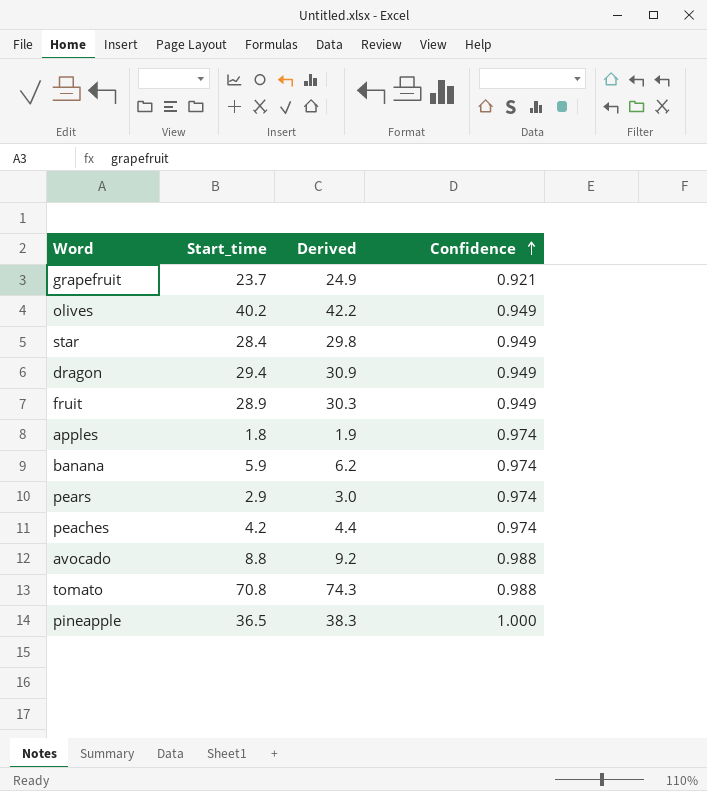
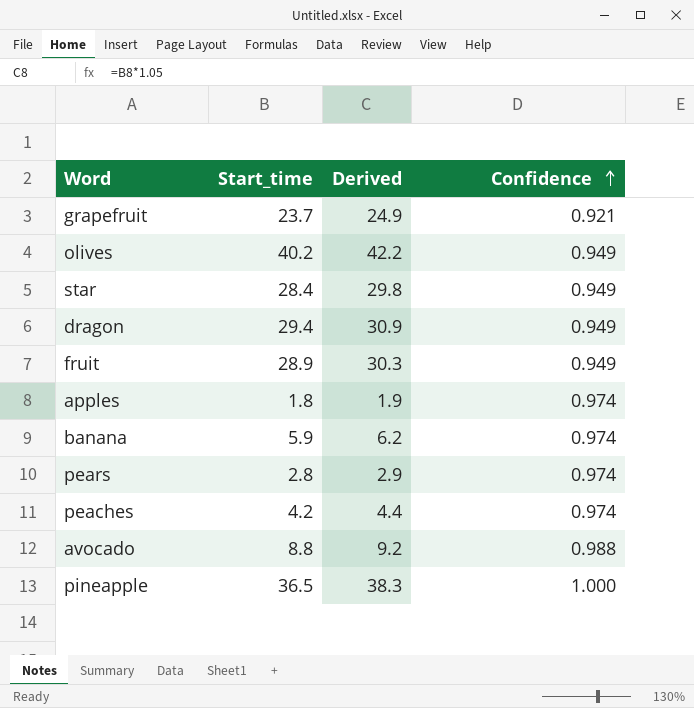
row tomato: 70.8 | 74.3 | 0.988 -> none
pears | Start_time: 2.9 -> 2.8
pears | Derived: 3.0 -> 2.9

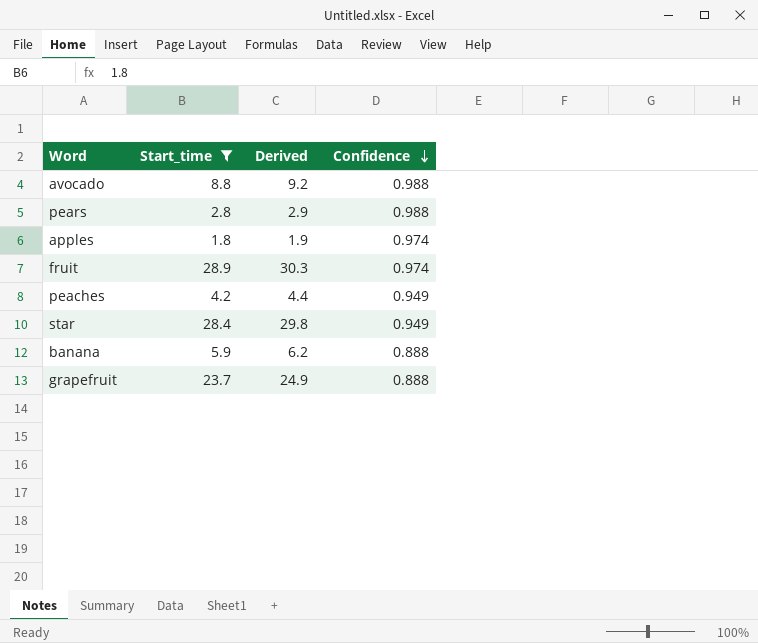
filter: none -> Start_time <= 28.9
row order: Confidence ascending -> Confidence descending
pears | Confidence: 0.974 -> 0.988
fruit | Confidence: 0.949 -> 0.974
peaches | Confidence: 0.974 -> 0.949
banana | Confidence: 0.974 -> 0.888
grapefruit | Confidence: 0.921 -> 0.888

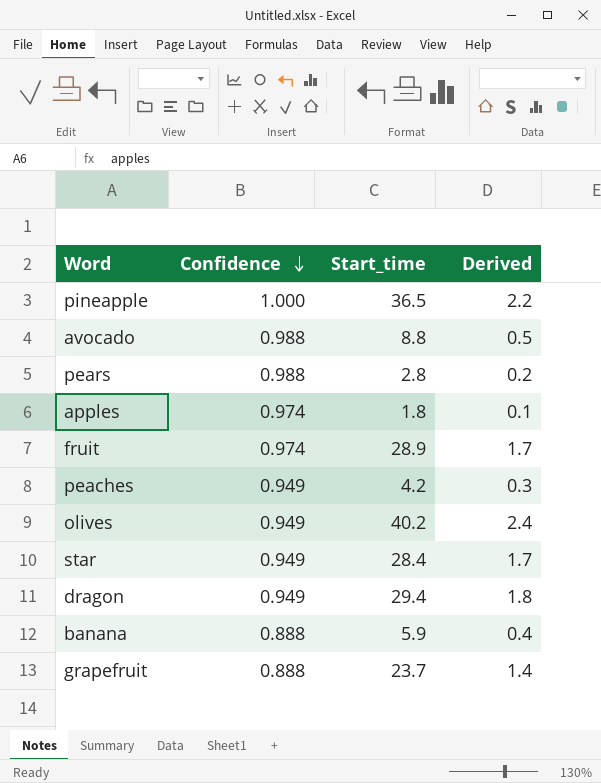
filter: Start_time <= 28.9 -> none
column Confidence | position: 4 -> 2
column Derived | formula: [Start_time] * 1.05 -> [Start_time] * 0.06

